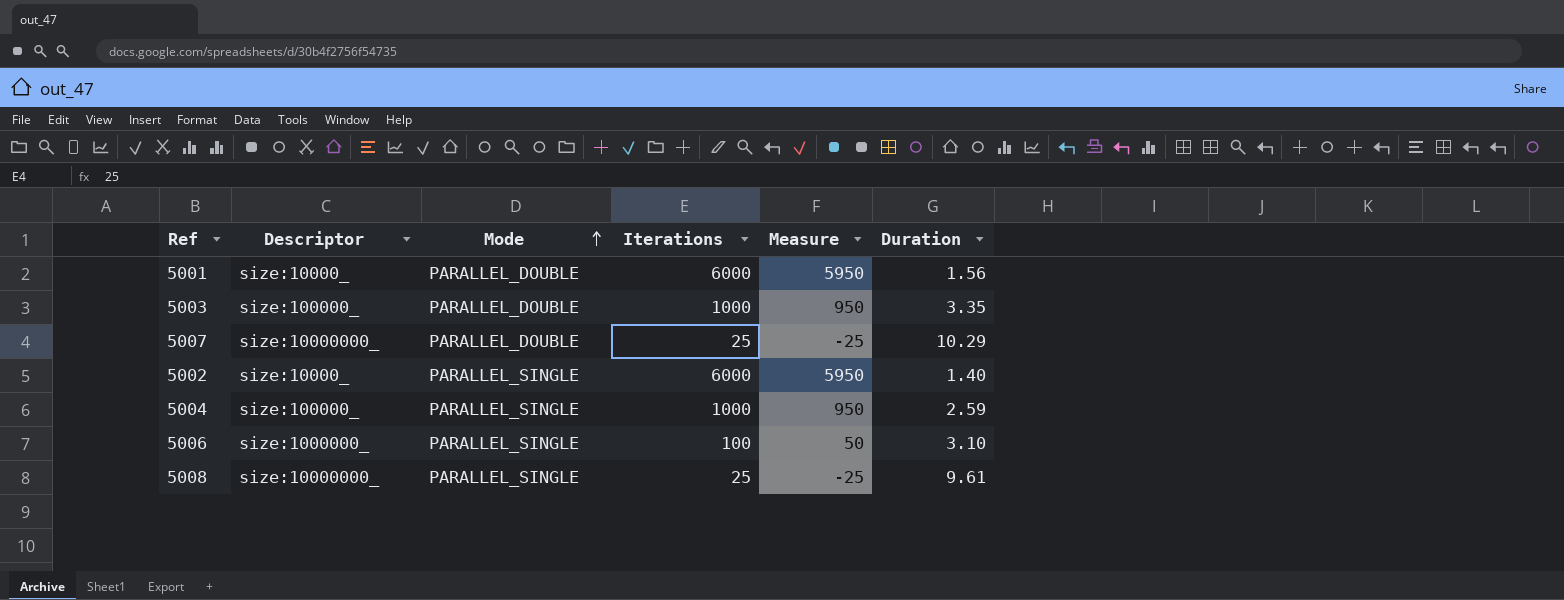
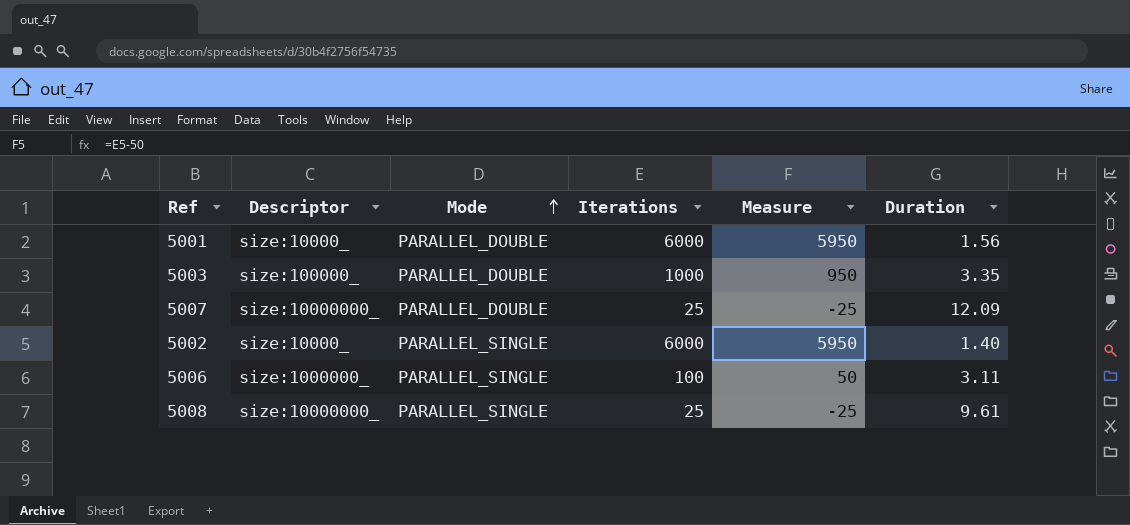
row 5004: size:100000_ | PARALLEL_SINGLE | 1000 | 950 | 2.59 -> none
5007 | Duration: 10.29 -> 12.09
5006 | Duration: 3.10 -> 3.11

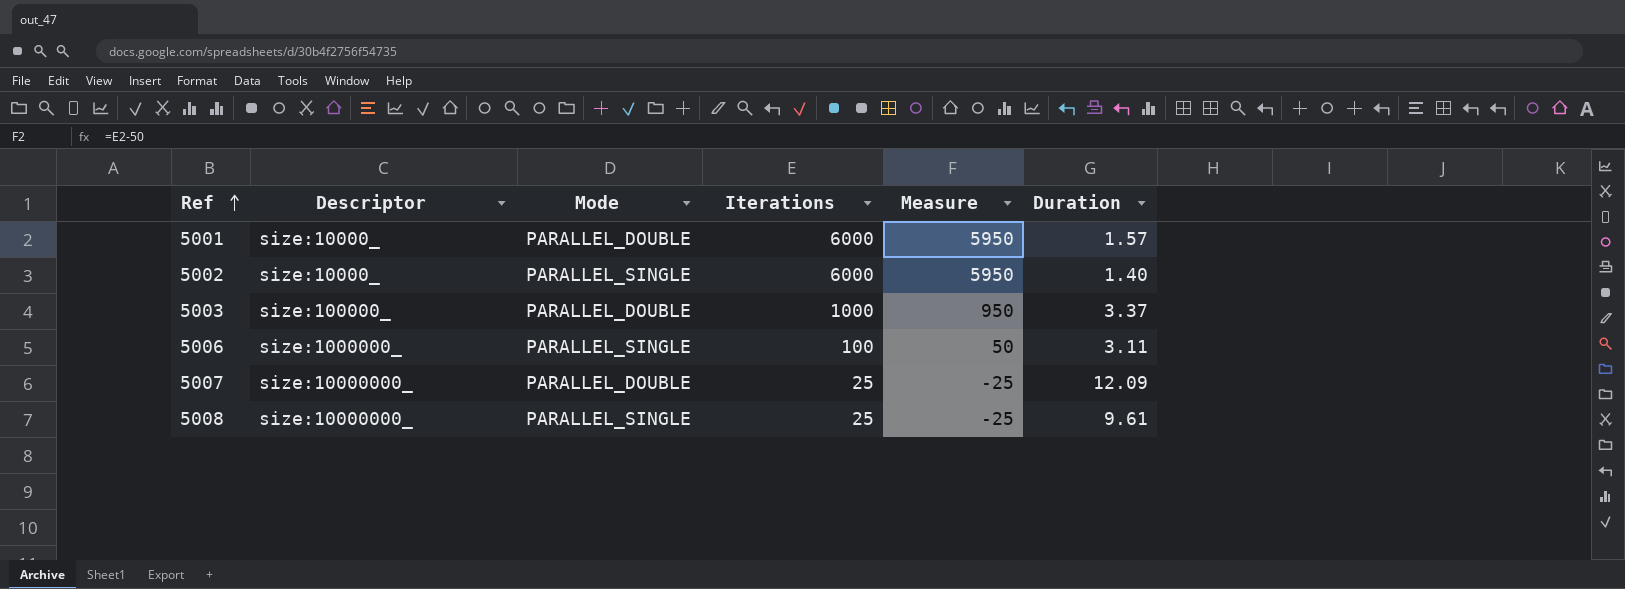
row order: Mode ascending -> Ref ascending
5001 | Duration: 1.56 -> 1.57
5003 | Duration: 3.35 -> 3.37

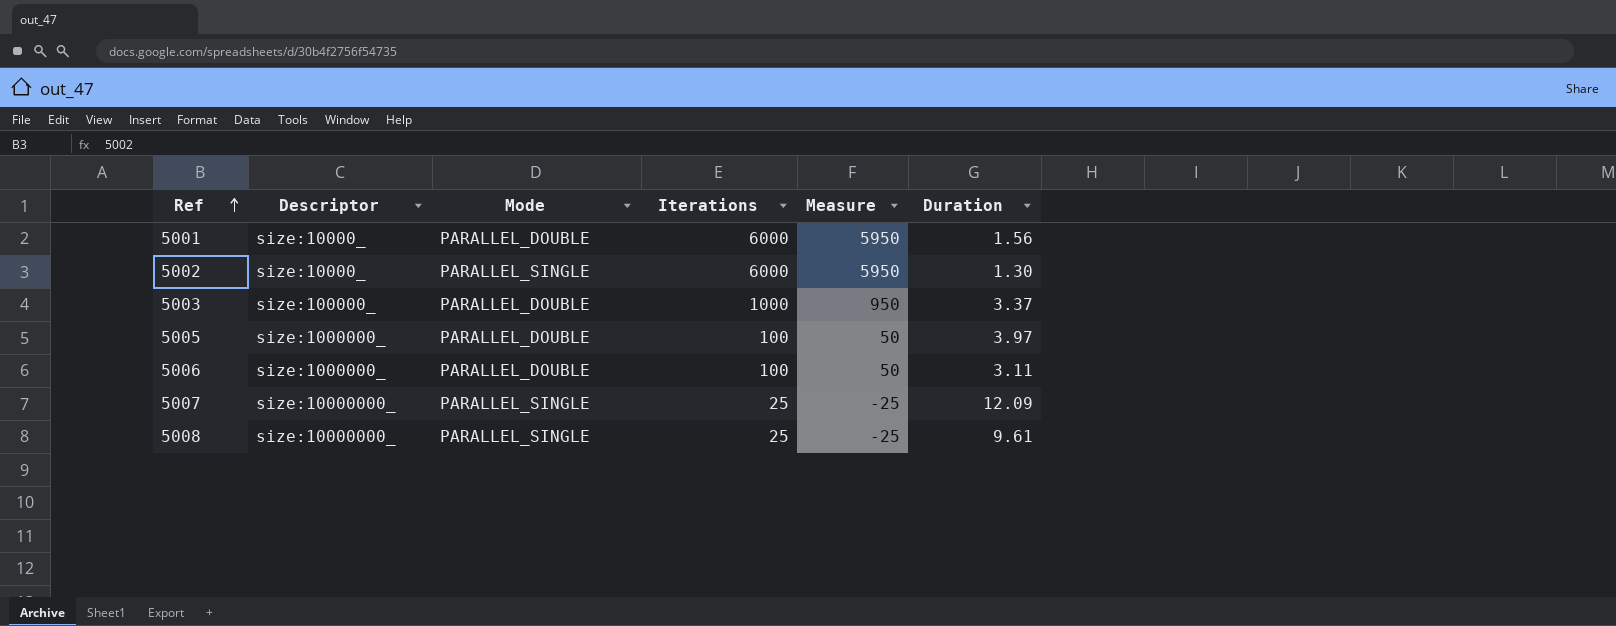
5001 | Duration: 1.57 -> 1.56
5002 | Duration: 1.40 -> 1.30
row 5005: none -> size:1000000_ | PARALLEL_DOUBLE | 100 | 50 | 3.97
5006 | Mode: PARALLEL_SINGLE -> PARALLEL_DOUBLE
5007 | Mode: PARALLEL_DOUBLE -> PARALLEL_SINGLE

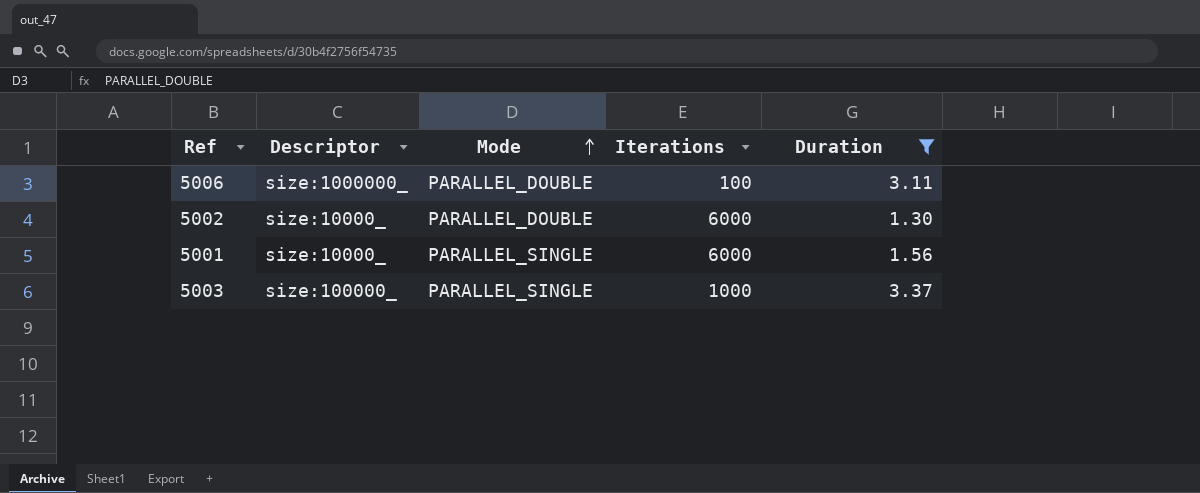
filter: none -> Duration <= 3.37
row order: Ref ascending -> Mode ascending
column Measure | formula: [Iterations] - 50 -> none
5002 | Mode: PARALLEL_SINGLE -> PARALLEL_DOUBLE
5001 | Mode: PARALLEL_DOUBLE -> PARALLEL_SINGLE
5003 | Mode: PARALLEL_DOUBLE -> PARALLEL_SINGLE

